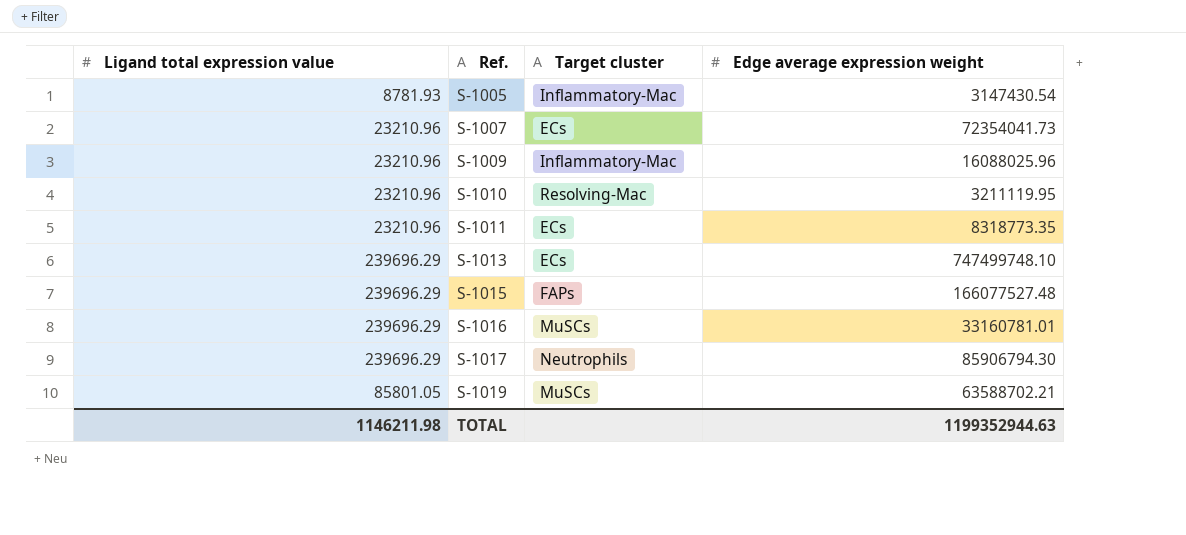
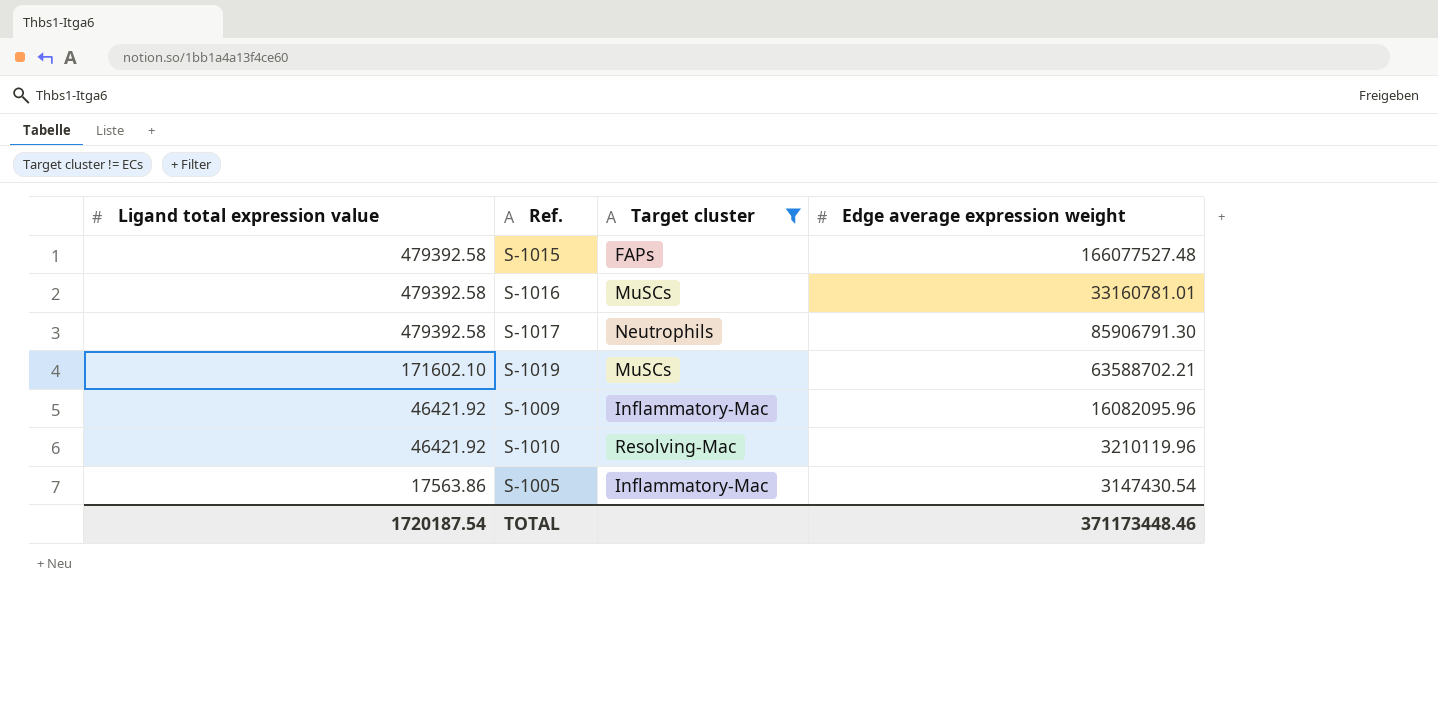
filter: none -> Target cluster != ECs
row order: Ref. ascending -> Ligand total expression value descending
S-1015 | Ligand total expression value: 239696.29 -> 479392.58
S-1016 | Ligand total expression value: 239696.29 -> 479392.58
S-1017 | Ligand total expression value: 239696.29 -> 479392.58
S-1017 | Edge average expression weight: 85906794.30 -> 85906791.30
S-1019 | Ligand total expression value: 85801.05 -> 171602.10
S-1009 | Ligand total expression value: 23210.96 -> 46421.92
S-1009 | Edge average expression weight: 16088025.96 -> 16082095.96
S-1010 | Ligand total expression value: 23210.96 -> 46421.92
S-1010 | Edge average expression weight: 3211119.95 -> 3210119.96
S-1005 | Ligand total expression value: 8781.93 -> 17563.86
TOTAL | Ligand total expression value: 1146211.98 -> 1720187.54
TOTAL | Edge average expression weight: 1199352944.63 -> 371173448.46

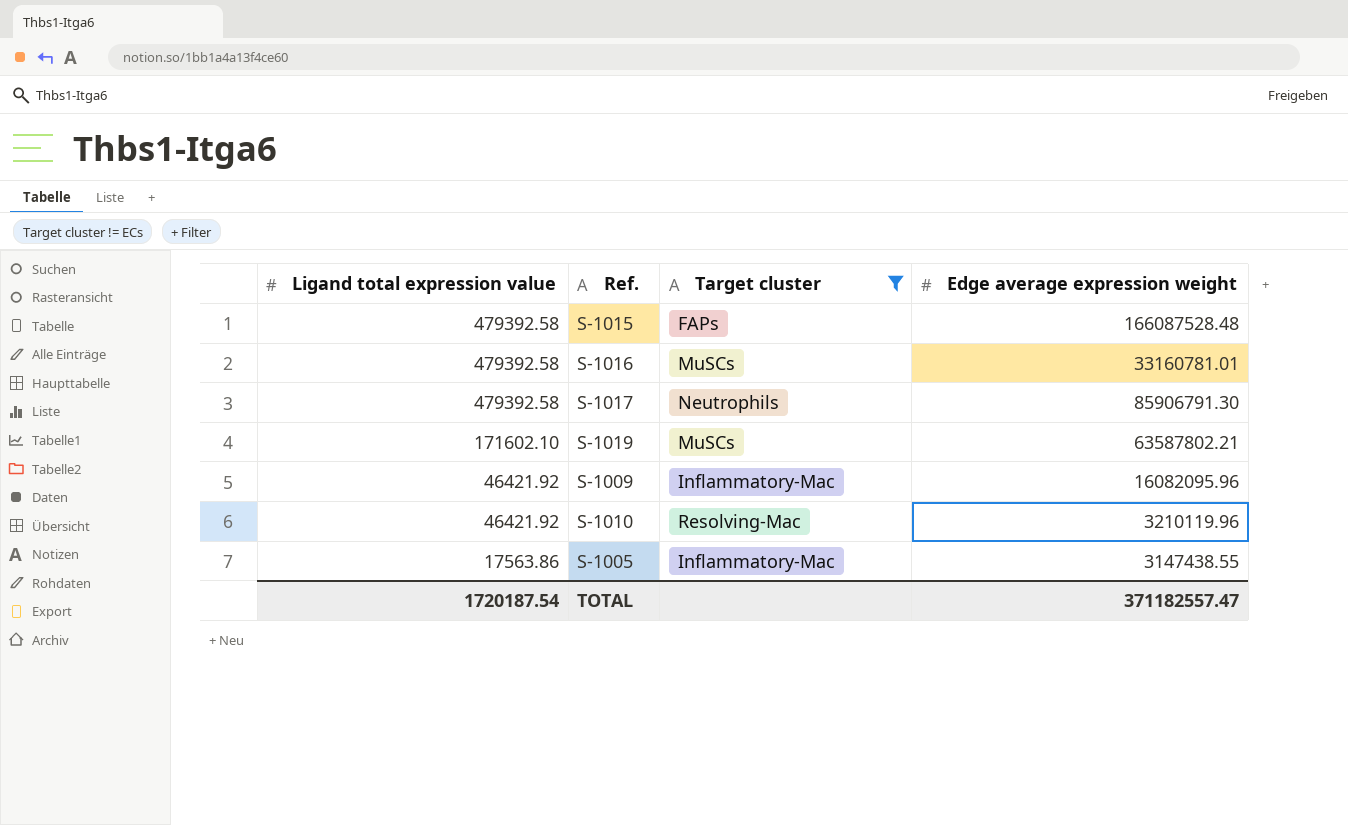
S-1015 | Edge average expression weight: 166077527.48 -> 166087528.48
S-1019 | Edge average expression weight: 63588702.21 -> 63587802.21
S-1005 | Edge average expression weight: 3147430.54 -> 3147438.55
TOTAL | Edge average expression weight: 371173448.46 -> 371182557.47

